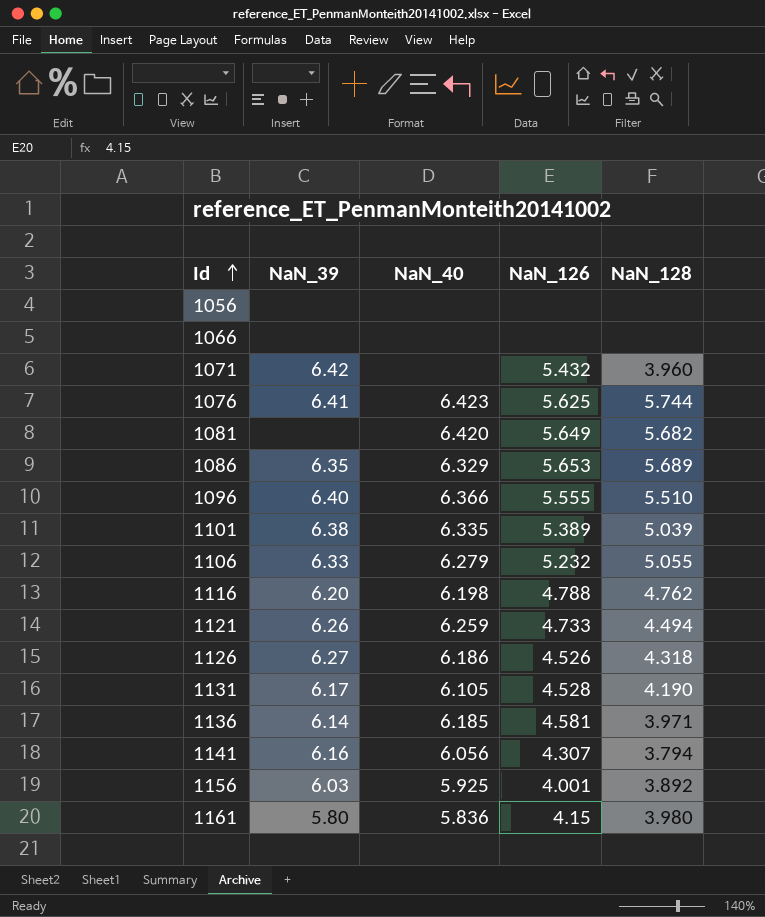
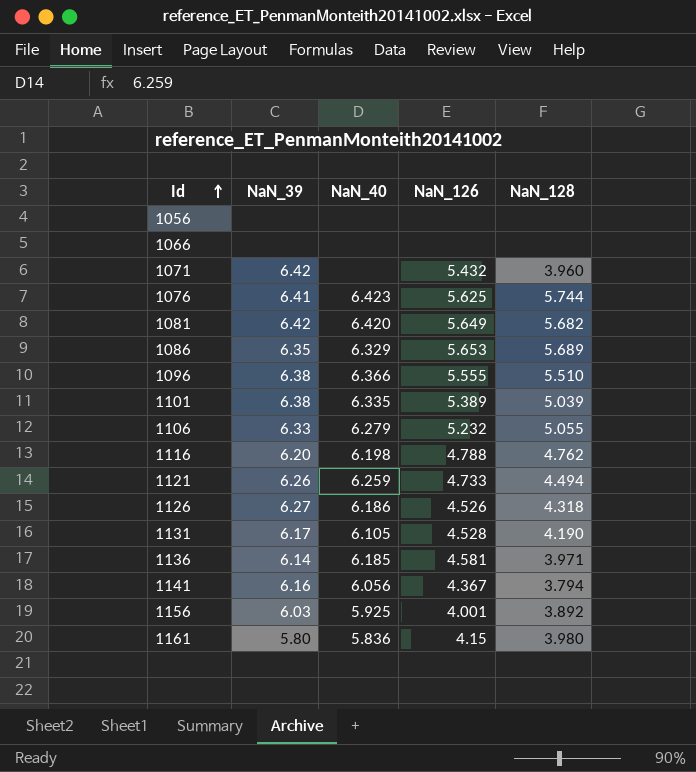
1081 | NaN_39: none -> 6.42
1096 | NaN_39: 6.40 -> 6.38
1141 | NaN_126: 4.307 -> 4.367

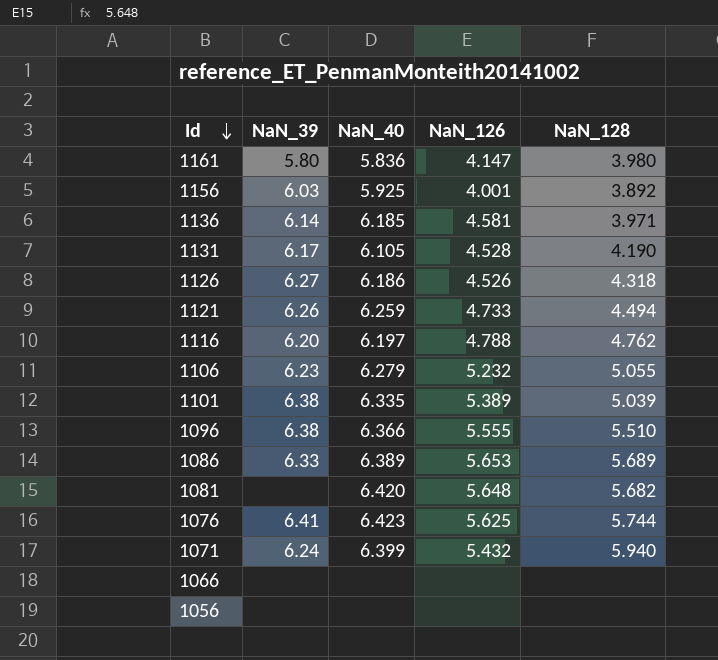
row order: Id ascending -> Id descending
row 1141: 6.16 | 6.056 | 4.367 | 3.794 -> none
1161 | NaN_126: 4.15 -> 4.147
1116 | NaN_40: 6.198 -> 6.197
1106 | NaN_39: 6.33 -> 6.23
1086 | NaN_39: 6.35 -> 6.33
1086 | NaN_40: 6.329 -> 6.389
1081 | NaN_39: 6.42 -> none
1081 | NaN_126: 5.649 -> 5.648
1071 | NaN_39: 6.42 -> 6.24
1071 | NaN_40: none -> 6.399
1071 | NaN_128: 3.960 -> 5.940

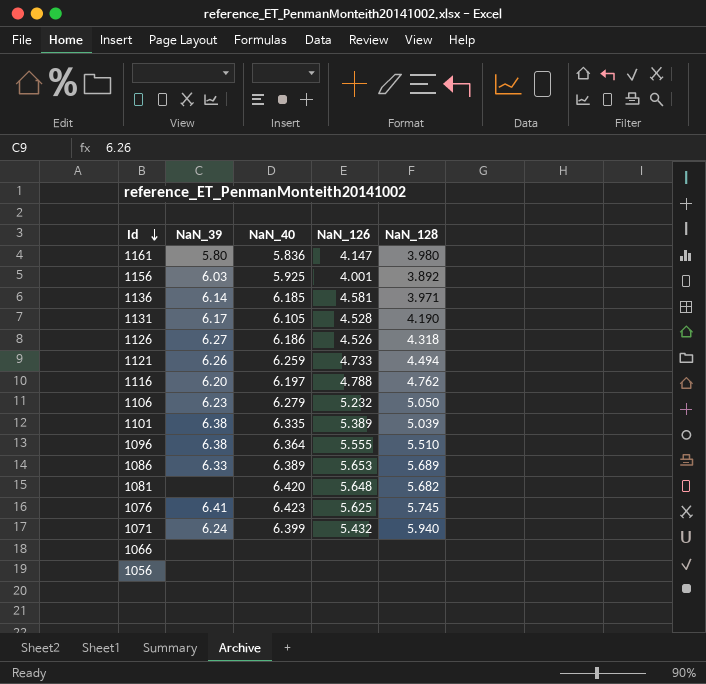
1106 | NaN_128: 5.055 -> 5.050
1096 | NaN_40: 6.366 -> 6.364
1076 | NaN_128: 5.744 -> 5.745

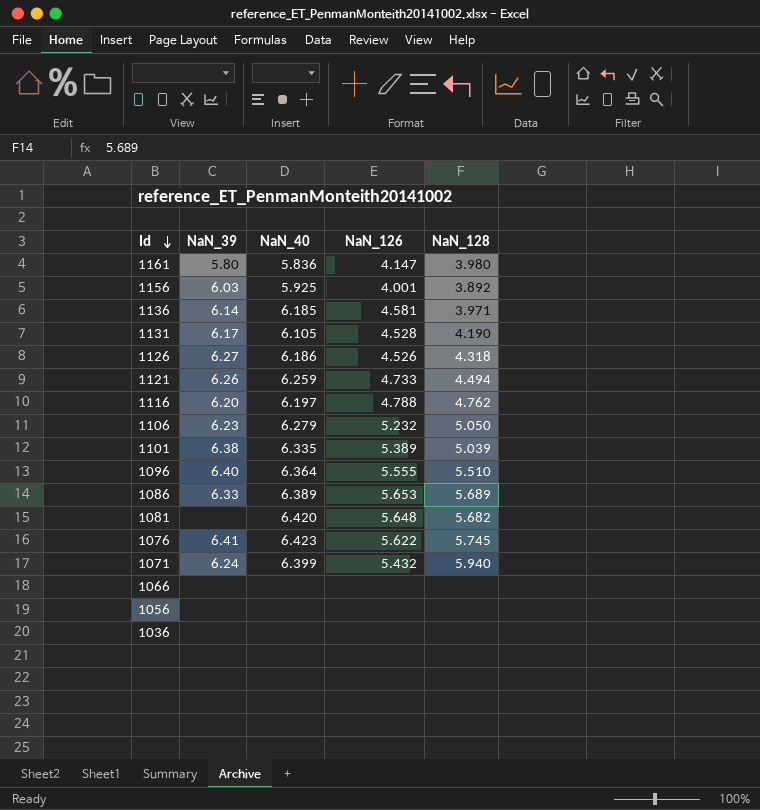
1096 | NaN_39: 6.38 -> 6.40
1076 | NaN_126: 5.625 -> 5.622
row 1036: none -> none | none | none | none

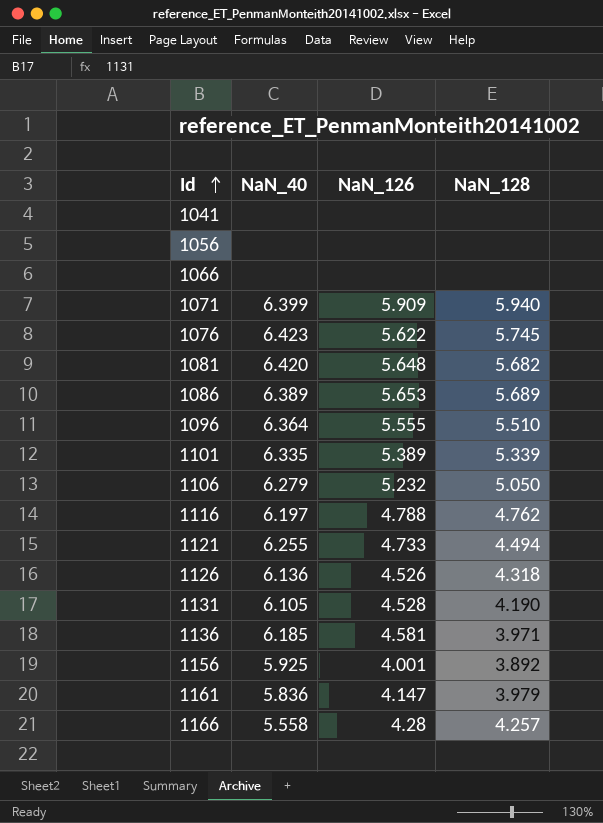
row order: Id descending -> Id ascending
column NaN_39 | position: 2 -> none
row 1036: none | none | none | none -> none
row 1041: none -> none | none | none
1071 | NaN_126: 5.432 -> 5.909
1101 | NaN_128: 5.039 -> 5.339
1121 | NaN_40: 6.259 -> 6.255
1126 | NaN_40: 6.186 -> 6.136
1161 | NaN_128: 3.980 -> 3.979
row 1166: none -> 5.558 | 4.28 | 4.257

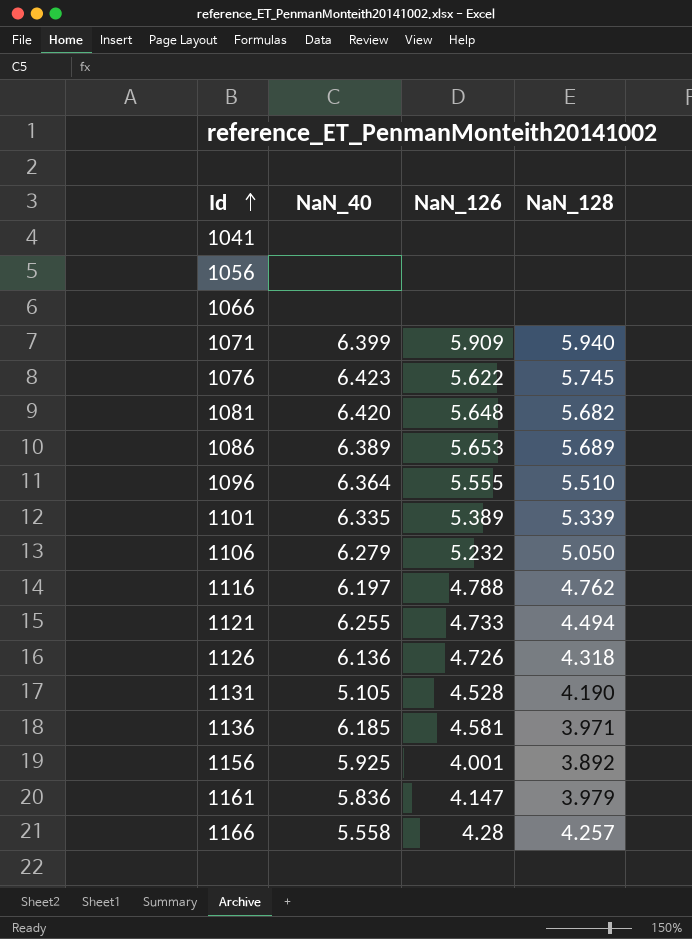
1126 | NaN_126: 4.526 -> 4.726
1131 | NaN_40: 6.105 -> 5.105

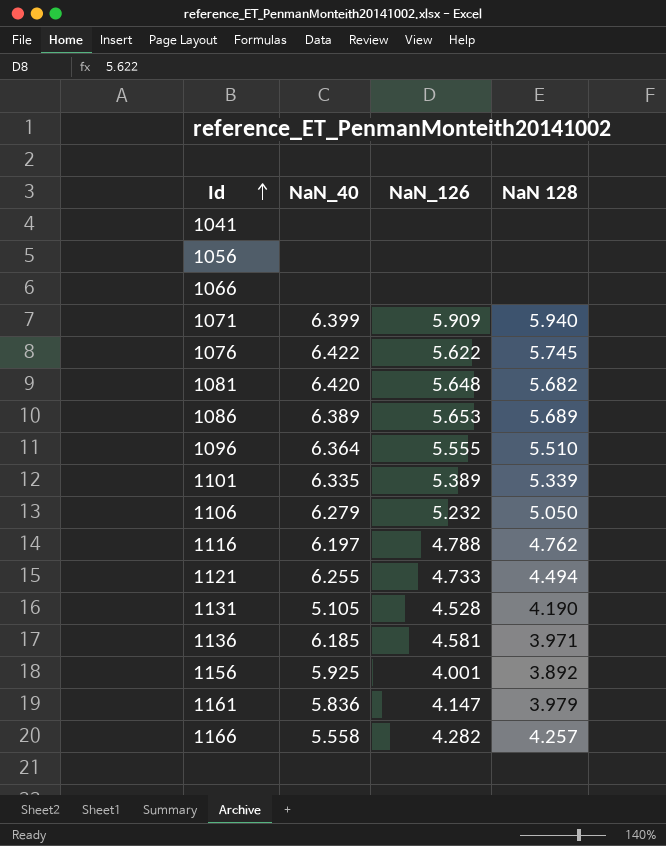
column name: NaN_128 -> NaN 128
row 1126: 6.136 | 4.726 | 4.318 -> none
1076 | NaN_40: 6.423 -> 6.422
1166 | NaN_126: 4.28 -> 4.282

